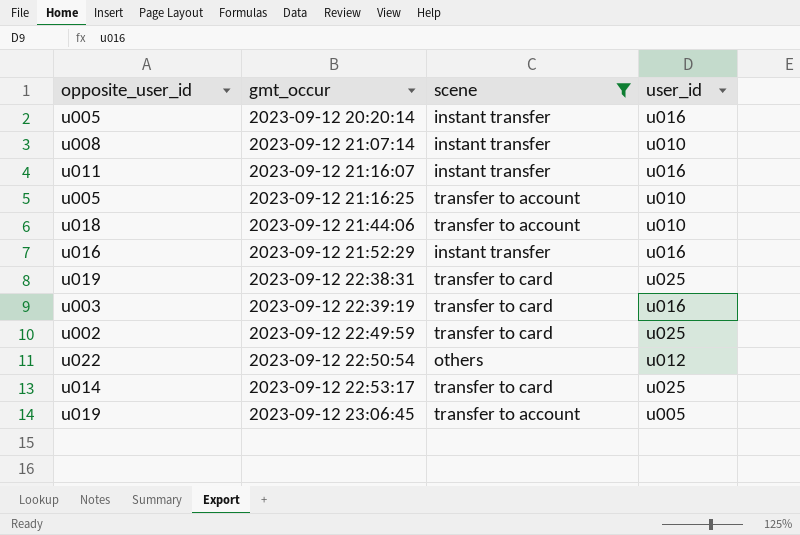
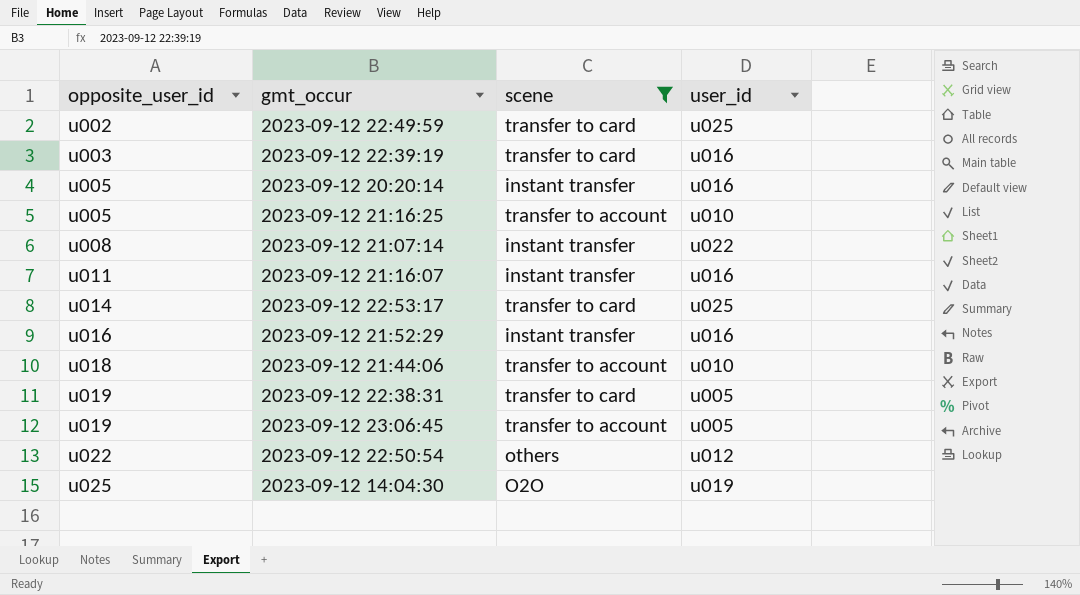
row order: gmt_occur ascending -> opposite_user_id ascending
2023-09-12 21:07:14 | user_id: u010 -> u022
2023-09-12 22:38:31 | user_id: u025 -> u005
row 2023-09-12 14:04:30: none -> u025 | O2O | u019

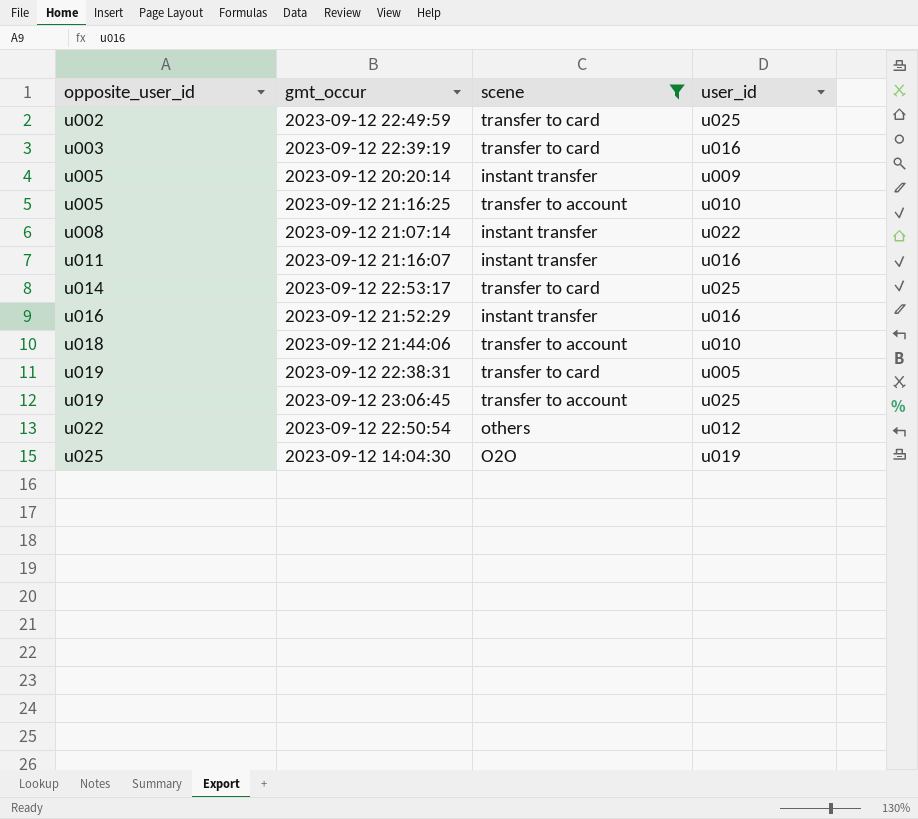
2023-09-12 20:20:14 | user_id: u016 -> u009
2023-09-12 23:06:45 | user_id: u005 -> u025

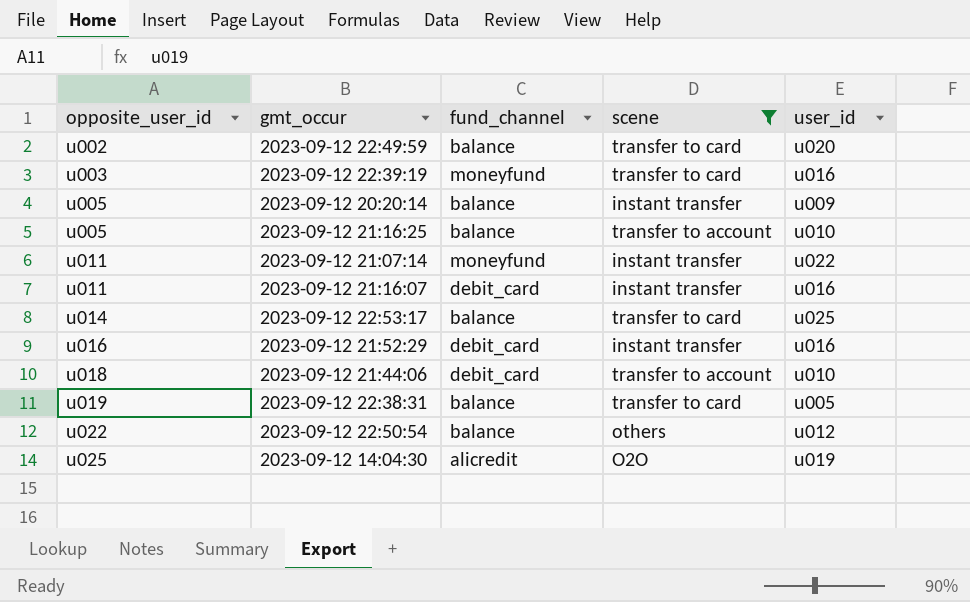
column fund_channel | position: none -> 3
row 2023-09-12 23:06:45: u019 | transfer to account | u025 -> none
2023-09-12 22:49:59 | user_id: u025 -> u020
2023-09-12 21:07:14 | opposite_user_id: u008 -> u011

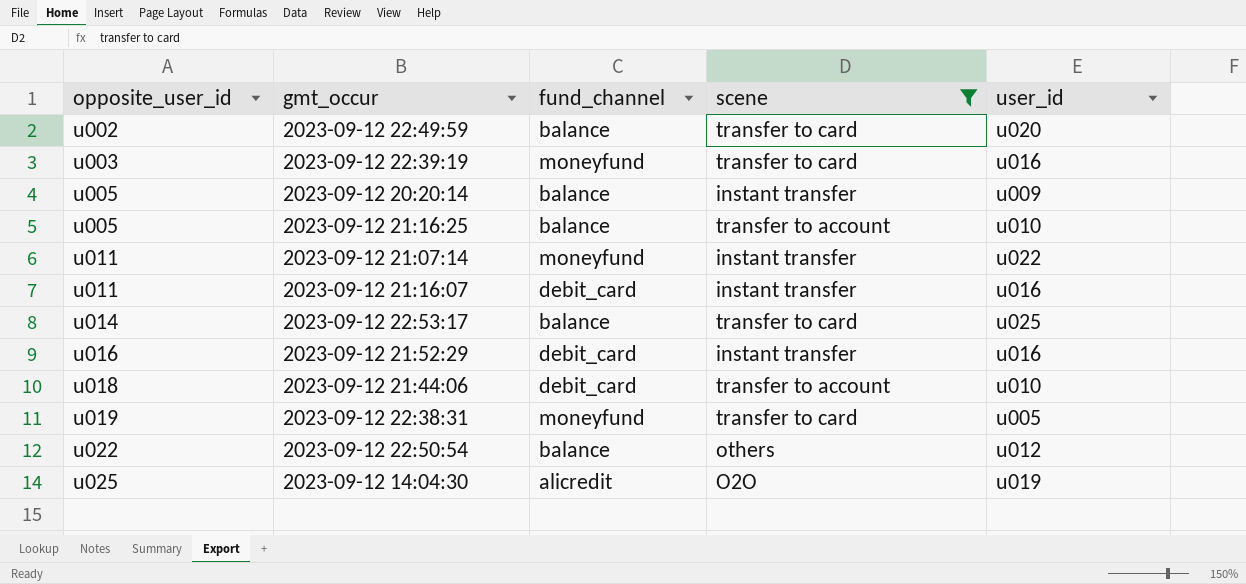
2023-09-12 22:38:31 | fund_channel: balance -> moneyfund

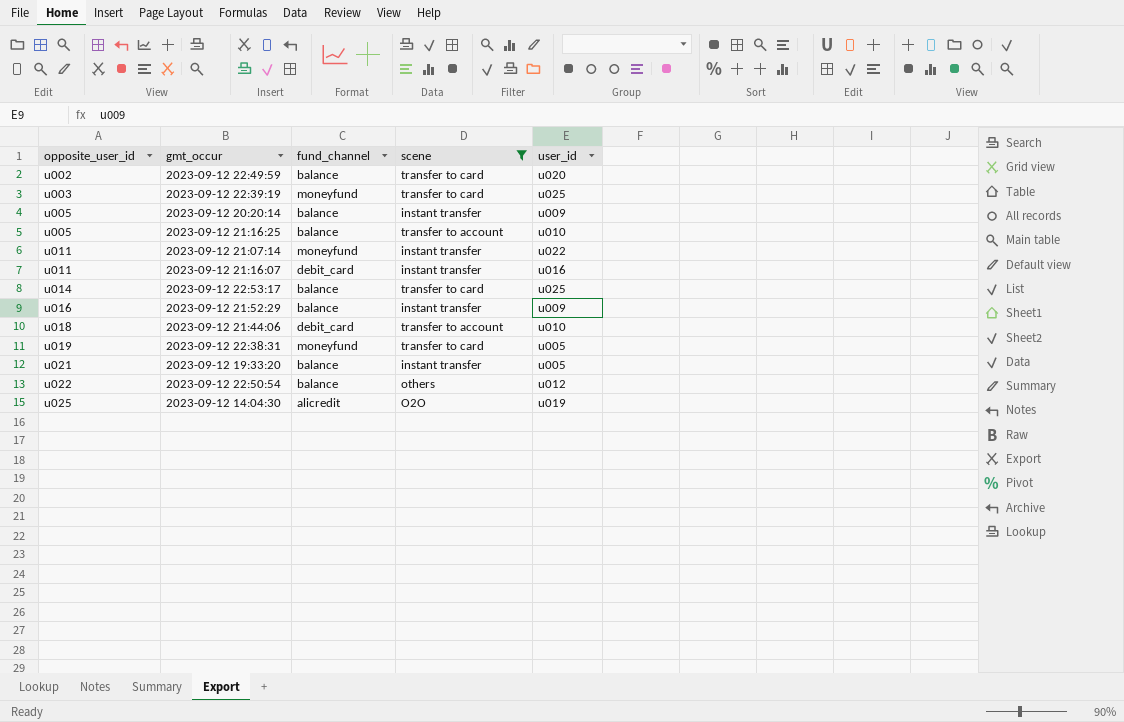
2023-09-12 22:39:19 | user_id: u016 -> u025
2023-09-12 21:52:29 | fund_channel: debit_card -> balance
2023-09-12 21:52:29 | user_id: u016 -> u009
row 2023-09-12 19:33:20: none -> u021 | balance | instant transfer | u005

